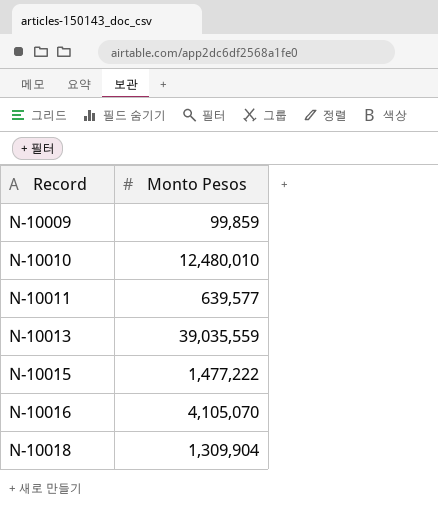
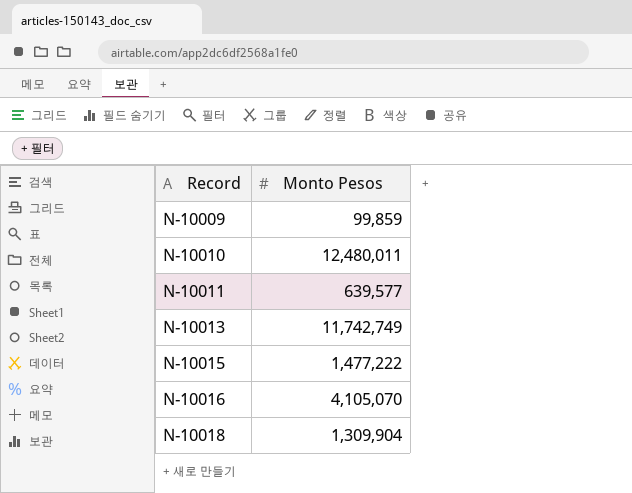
N-10010 | Monto Pesos: 12,480,010 -> 12,480,011
N-10013 | Monto Pesos: 39,035,559 -> 11,742,749

